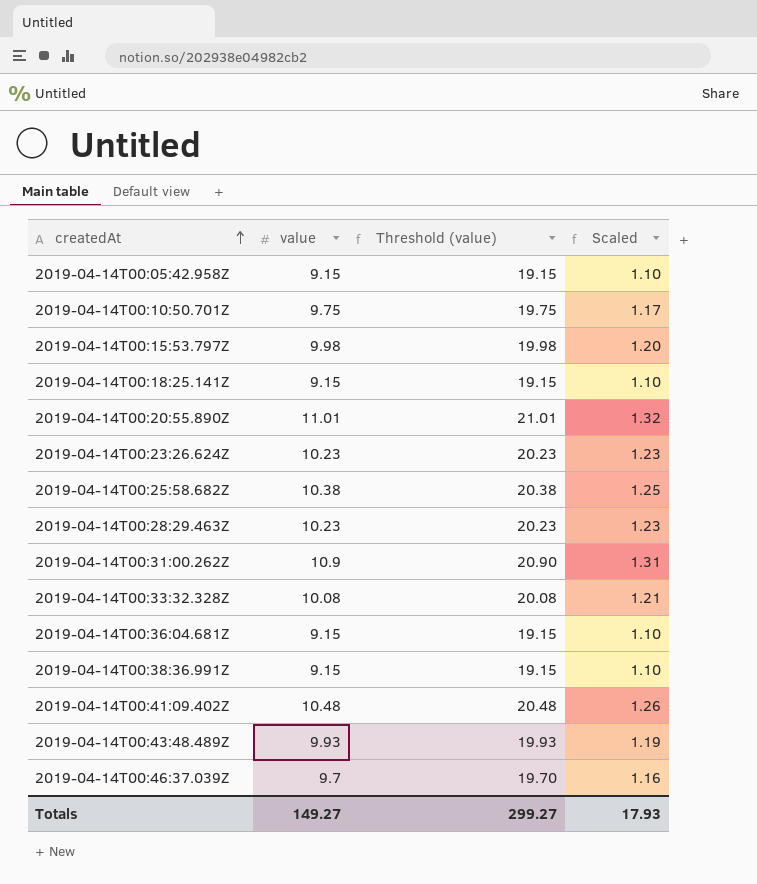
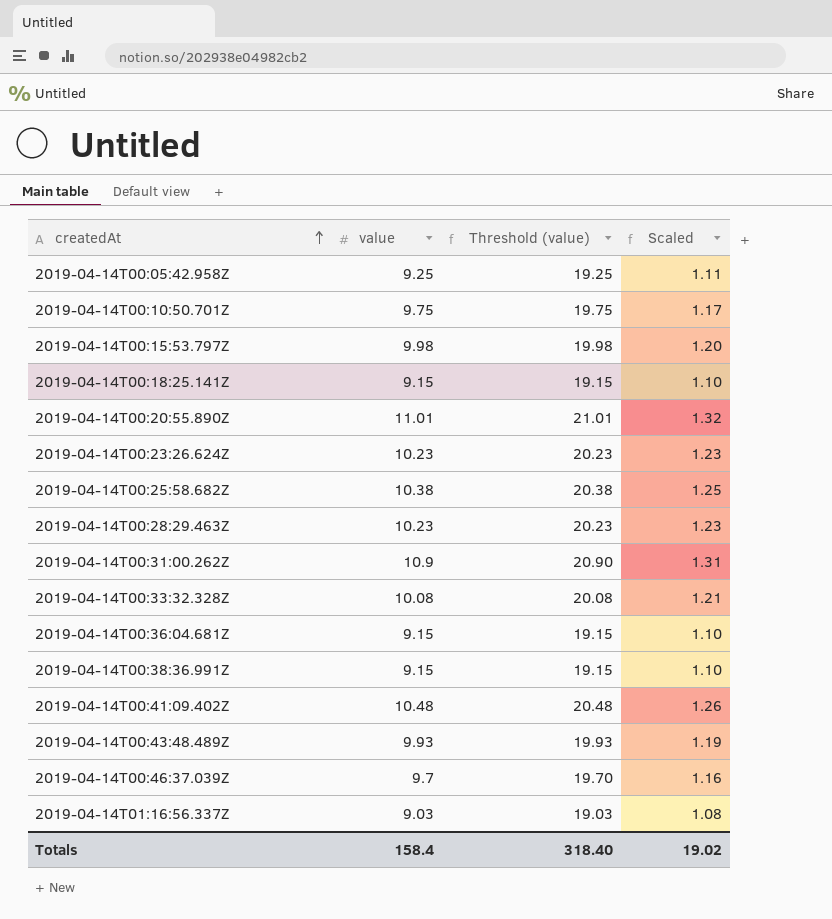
2019-04-14T00:05:42.958Z | value: 9.15 -> 9.25
2019-04-14T00:05:42.958Z | Threshold (value): 19.15 -> 19.25
2019-04-14T00:05:42.958Z | Scaled: 1.10 -> 1.11
row 2019-04-14T01:16:56.337Z: none -> 9.03 | 19.03 | 1.08
Totals | value: 149.27 -> 158.4
Totals | Threshold (value): 299.27 -> 318.40
Totals | Scaled: 17.93 -> 19.02

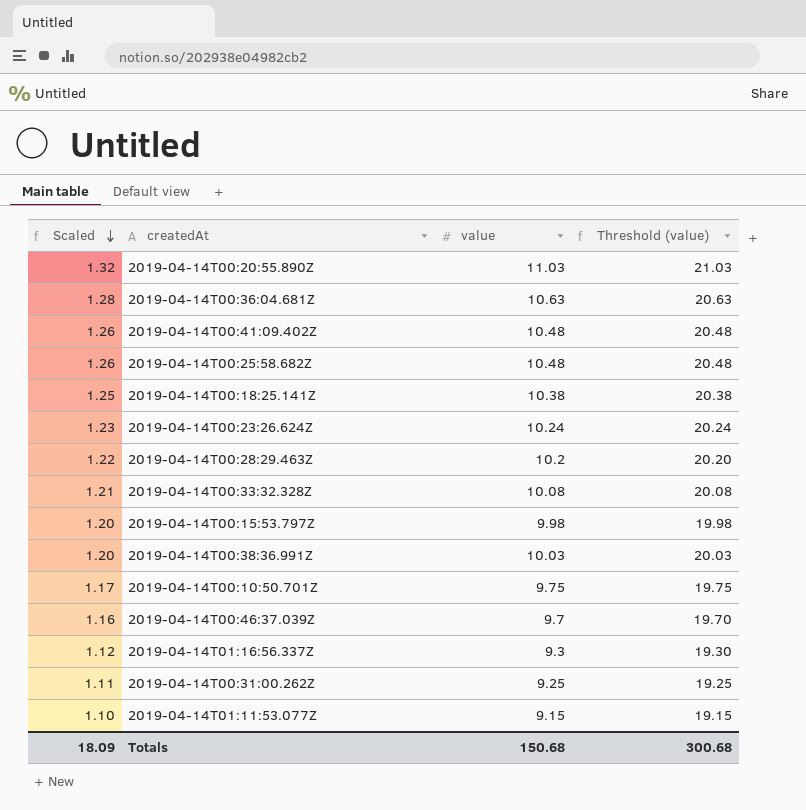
row order: createdAt ascending -> Scaled descending
column Scaled | position: 4 -> 1
row 2019-04-14T00:05:42.958Z: 9.25 | 19.25 | 1.11 -> none
row 2019-04-14T00:43:48.489Z: 9.93 | 19.93 | 1.19 -> none
2019-04-14T00:20:55.890Z | value: 11.01 -> 11.03
2019-04-14T00:20:55.890Z | Threshold (value): 21.01 -> 21.03
2019-04-14T00:36:04.681Z | Scaled: 1.10 -> 1.28
2019-04-14T00:36:04.681Z | value: 9.15 -> 10.63
2019-04-14T00:36:04.681Z | Threshold (value): 19.15 -> 20.63
2019-04-14T00:25:58.682Z | Scaled: 1.25 -> 1.26
2019-04-14T00:25:58.682Z | value: 10.38 -> 10.48
2019-04-14T00:25:58.682Z | Threshold (value): 20.38 -> 20.48
2019-04-14T00:18:25.141Z | Scaled: 1.10 -> 1.25
2019-04-14T00:18:25.141Z | value: 9.15 -> 10.38
2019-04-14T00:18:25.141Z | Threshold (value): 19.15 -> 20.38
2019-04-14T00:23:26.624Z | value: 10.23 -> 10.24
2019-04-14T00:23:26.624Z | Threshold (value): 20.23 -> 20.24
2019-04-14T00:28:29.463Z | Scaled: 1.23 -> 1.22
2019-04-14T00:28:29.463Z | value: 10.23 -> 10.2
2019-04-14T00:28:29.463Z | Threshold (value): 20.23 -> 20.20
2019-04-14T00:38:36.991Z | Scaled: 1.10 -> 1.20
2019-04-14T00:38:36.991Z | value: 9.15 -> 10.03
2019-04-14T00:38:36.991Z | Threshold (value): 19.15 -> 20.03
2019-04-14T01:16:56.337Z | Scaled: 1.08 -> 1.12
2019-04-14T01:16:56.337Z | value: 9.03 -> 9.3
2019-04-14T01:16:56.337Z | Threshold (value): 19.03 -> 19.30
2019-04-14T00:31:00.262Z | Scaled: 1.31 -> 1.11
2019-04-14T00:31:00.262Z | value: 10.9 -> 9.25
2019-04-14T00:31:00.262Z | Threshold (value): 20.90 -> 19.25
row 2019-04-14T01:11:53.077Z: none -> 1.10 | 9.15 | 19.15
Totals | Scaled: 19.02 -> 18.09
Totals | value: 158.4 -> 150.68
Totals | Threshold (value): 318.40 -> 300.68

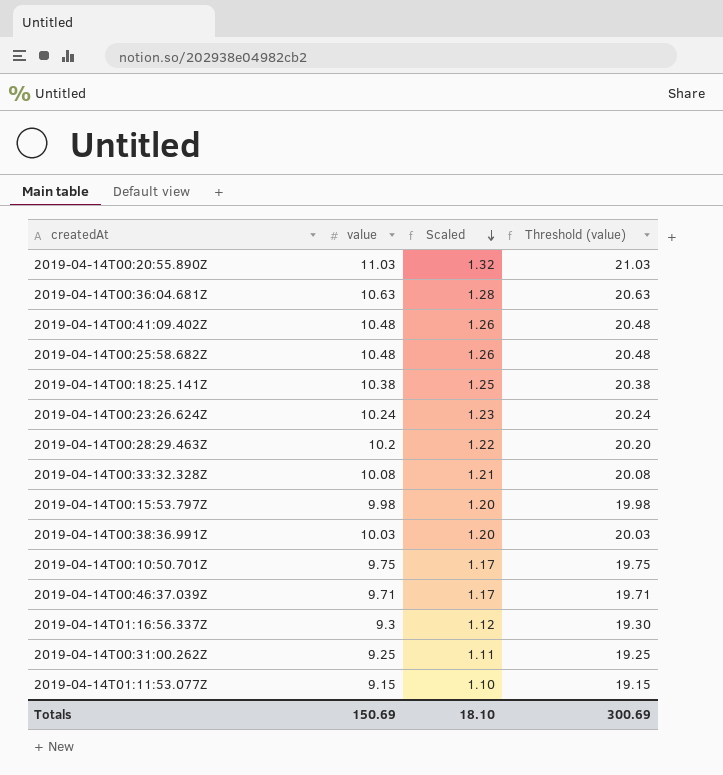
column Scaled | position: 1 -> 3
2019-04-14T00:46:37.039Z | value: 9.7 -> 9.71
2019-04-14T00:46:37.039Z | Scaled: 1.16 -> 1.17
2019-04-14T00:46:37.039Z | Threshold (value): 19.70 -> 19.71
Totals | value: 150.68 -> 150.69
Totals | Scaled: 18.09 -> 18.10
Totals | Threshold (value): 300.68 -> 300.69

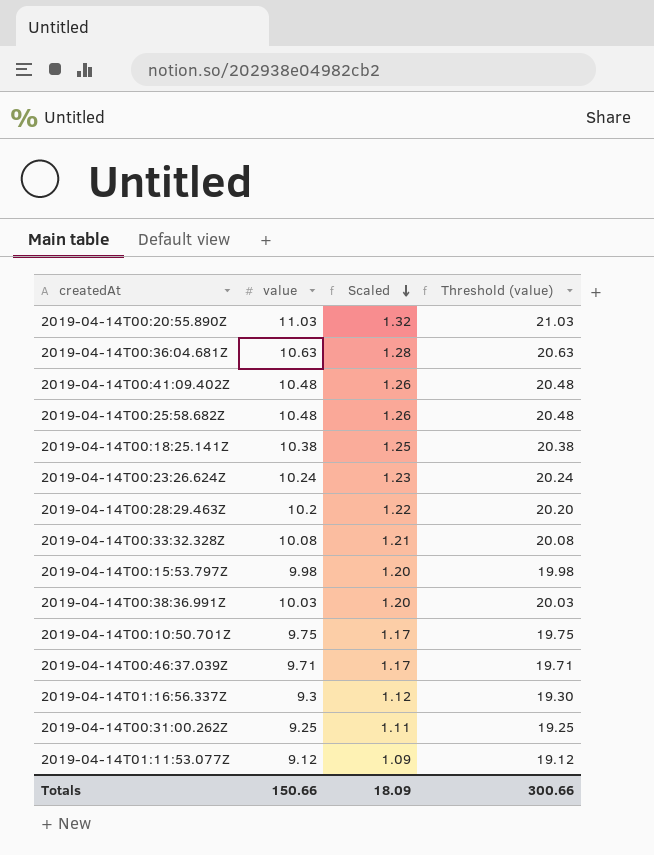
2019-04-14T01:11:53.077Z | value: 9.15 -> 9.12
2019-04-14T01:11:53.077Z | Scaled: 1.10 -> 1.09
2019-04-14T01:11:53.077Z | Threshold (value): 19.15 -> 19.12
Totals | value: 150.69 -> 150.66
Totals | Scaled: 18.10 -> 18.09
Totals | Threshold (value): 300.69 -> 300.66

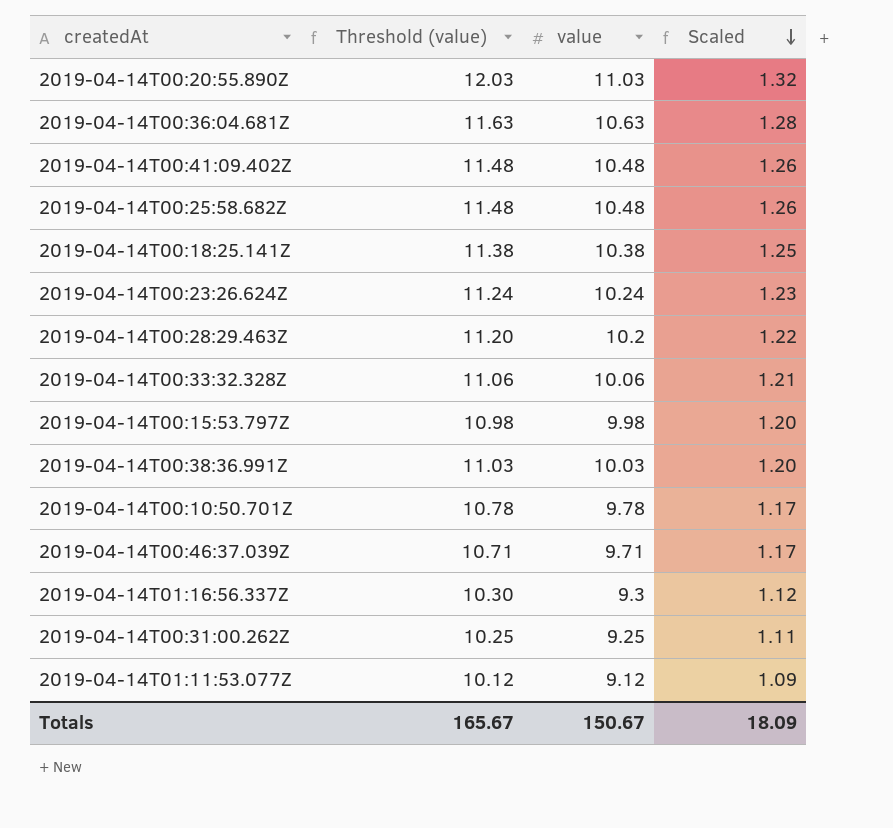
column Threshold (value) | formula: [value] + 10 -> [value] + 1
column Threshold (value) | position: 4 -> 2
2019-04-14T00:33:32.328Z | value: 10.08 -> 10.06
2019-04-14T00:10:50.701Z | value: 9.75 -> 9.78
Totals | Threshold (value): 300.66 -> 165.67
Totals | value: 150.66 -> 150.67

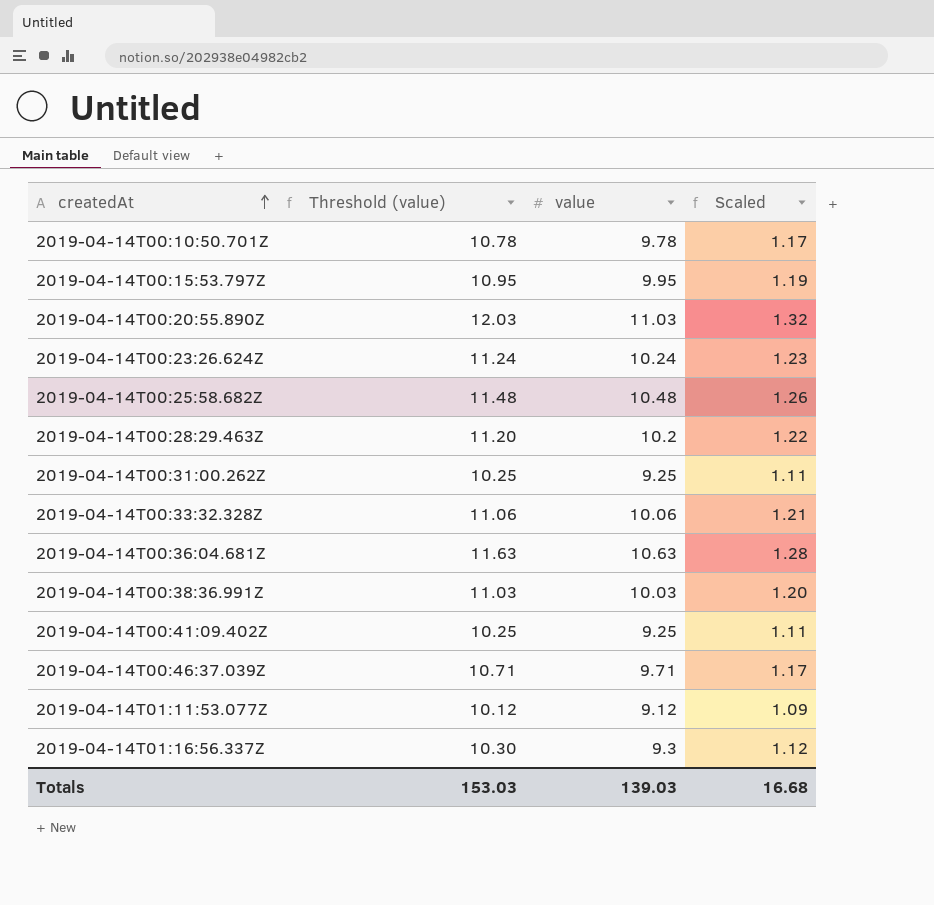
row order: Scaled descending -> createdAt ascending
row 2019-04-14T00:18:25.141Z: 11.38 | 10.38 | 1.25 -> none
2019-04-14T00:15:53.797Z | Threshold (value): 10.98 -> 10.95
2019-04-14T00:15:53.797Z | value: 9.98 -> 9.95
2019-04-14T00:15:53.797Z | Scaled: 1.20 -> 1.19
2019-04-14T00:41:09.402Z | Threshold (value): 11.48 -> 10.25
2019-04-14T00:41:09.402Z | value: 10.48 -> 9.25
2019-04-14T00:41:09.402Z | Scaled: 1.26 -> 1.11
Totals | Threshold (value): 165.67 -> 153.03
Totals | value: 150.67 -> 139.03
Totals | Scaled: 18.09 -> 16.68

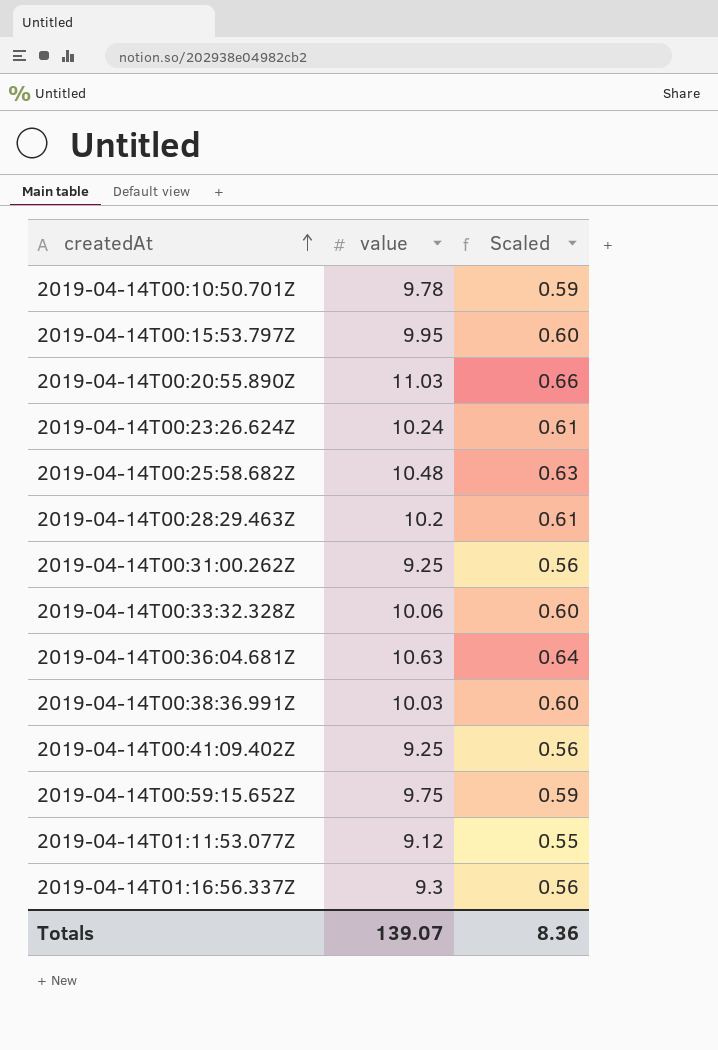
column Threshold (value) | formula: [value] + 1 -> none
column Scaled | formula: [value] * 0.12 -> [value] * 0.06
row 2019-04-14T00:46:37.039Z: 10.71 | 9.71 | 1.17 -> none
row 2019-04-14T00:59:15.652Z: none -> 9.75 | 0.59
Totals | value: 139.03 -> 139.07
Totals | Scaled: 16.68 -> 8.36

